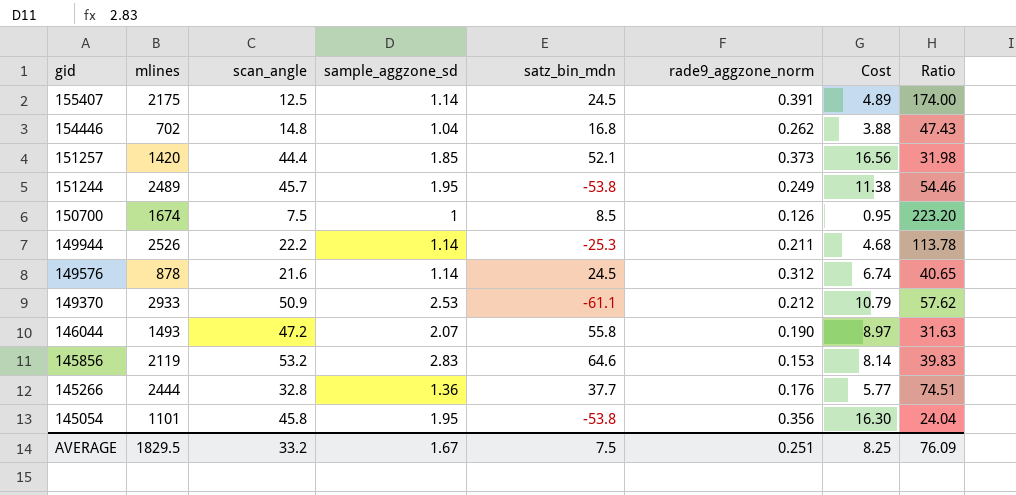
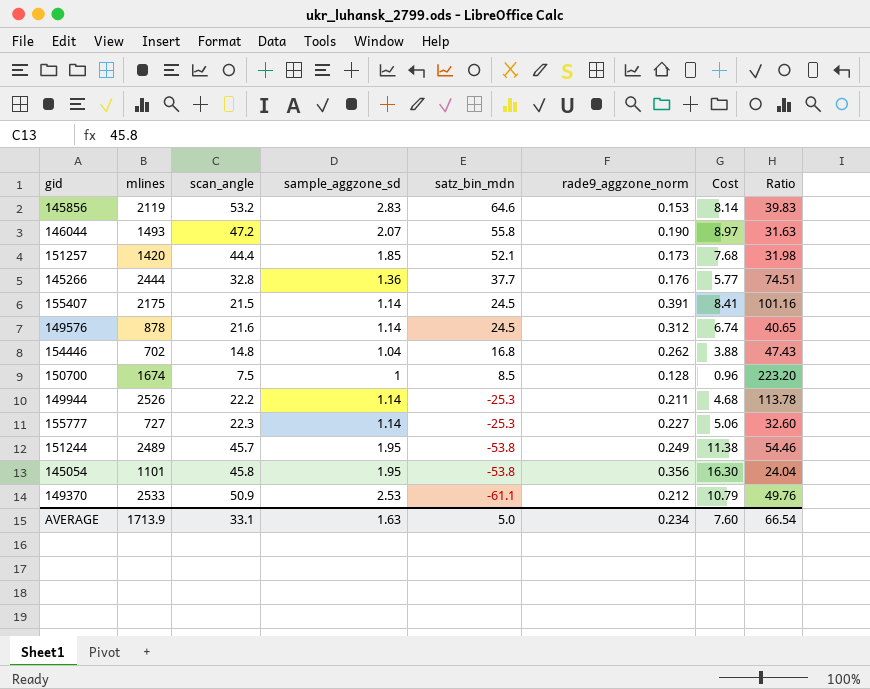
row order: gid descending -> satz_bin_mdn descending
151257 | rade9_aggzone_norm: 0.373 -> 0.173
151257 | Cost: 16.56 -> 7.68
155407 | scan_angle: 12.5 -> 21.5
155407 | Cost: 4.89 -> 8.41
155407 | Ratio: 174.00 -> 101.16
150700 | rade9_aggzone_norm: 0.126 -> 0.128
150700 | Cost: 0.95 -> 0.96
row 155777: none -> 727 | 22.3 | 1.14 | -25.3 | 0.227 | 5.06 | 32.60
149370 | mlines: 2933 -> 2533
149370 | Ratio: 57.62 -> 49.76
AVERAGE | mlines: 1829.5 -> 1713.9
AVERAGE | scan_angle: 33.2 -> 33.1
AVERAGE | sample_aggzone_sd: 1.67 -> 1.63
AVERAGE | satz_bin_mdn: 7.5 -> 5.0
AVERAGE | rade9_aggzone_norm: 0.251 -> 0.234
AVERAGE | Cost: 8.25 -> 7.60
AVERAGE | Ratio: 76.09 -> 66.54

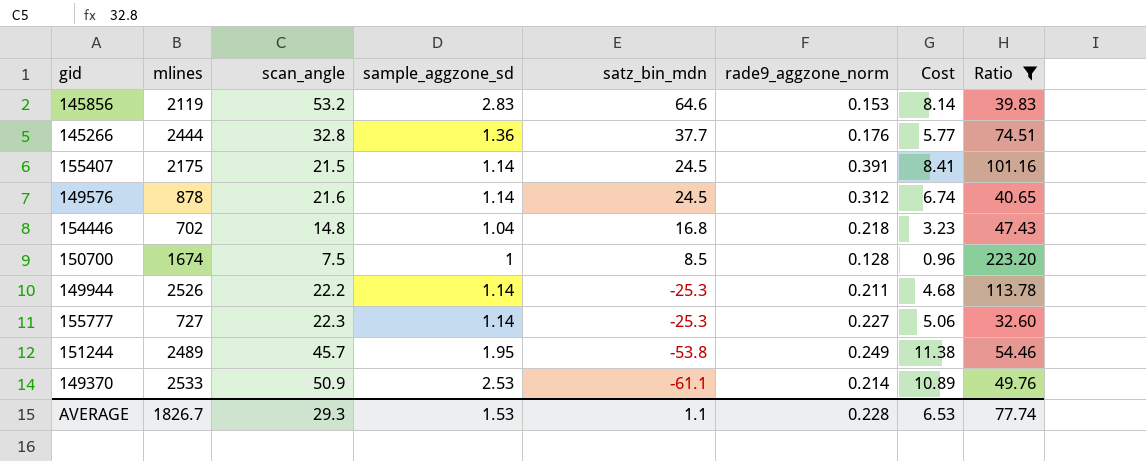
filter: none -> Ratio >= 32.60
154446 | rade9_aggzone_norm: 0.262 -> 0.218
154446 | Cost: 3.88 -> 3.23
149370 | rade9_aggzone_norm: 0.212 -> 0.214
149370 | Cost: 10.79 -> 10.89
AVERAGE | mlines: 1713.9 -> 1826.7
AVERAGE | scan_angle: 33.1 -> 29.3
AVERAGE | sample_aggzone_sd: 1.63 -> 1.53
AVERAGE | satz_bin_mdn: 5.0 -> 1.1
AVERAGE | rade9_aggzone_norm: 0.234 -> 0.228
AVERAGE | Cost: 7.60 -> 6.53
AVERAGE | Ratio: 66.54 -> 77.74

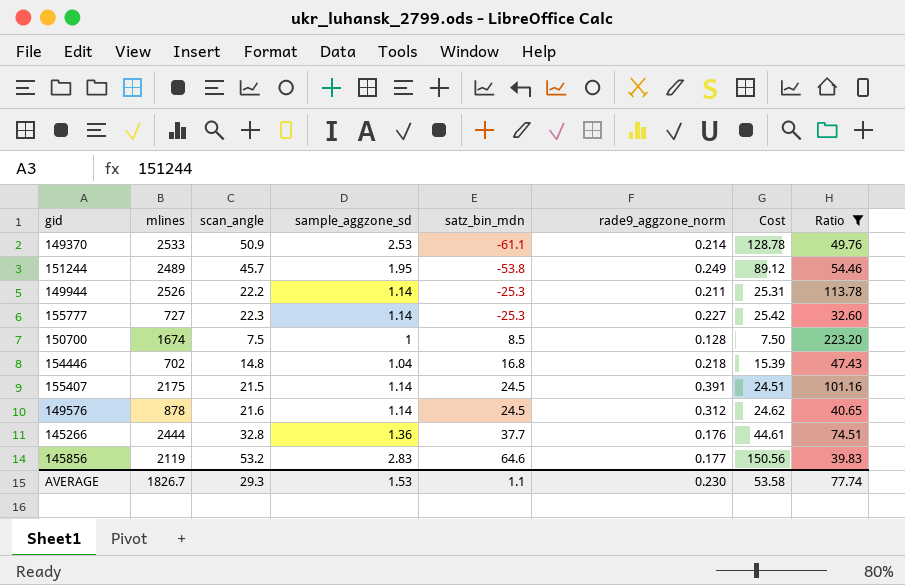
row order: satz_bin_mdn descending -> satz_bin_mdn ascending
column Cost | formula: [scan_angle] * [rade9_aggzone_norm] -> [scan_angle] * [sample_aggzone_sd]
145856 | rade9_aggzone_norm: 0.153 -> 0.177
AVERAGE | rade9_aggzone_norm: 0.228 -> 0.230
AVERAGE | Cost: 6.53 -> 53.58

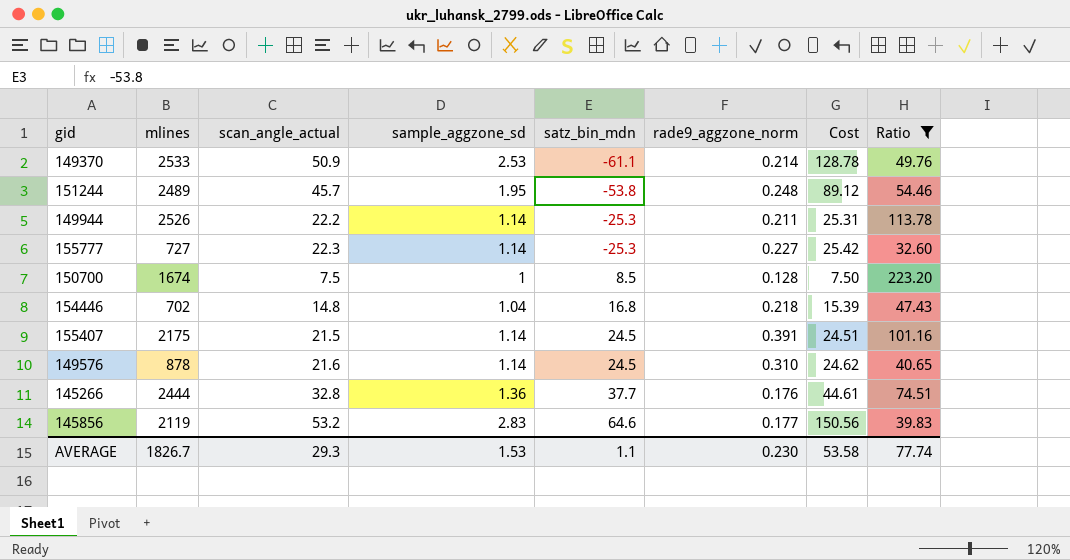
column name: scan_angle -> scan_angle_actual
151244 | rade9_aggzone_norm: 0.249 -> 0.248
149576 | rade9_aggzone_norm: 0.312 -> 0.310

